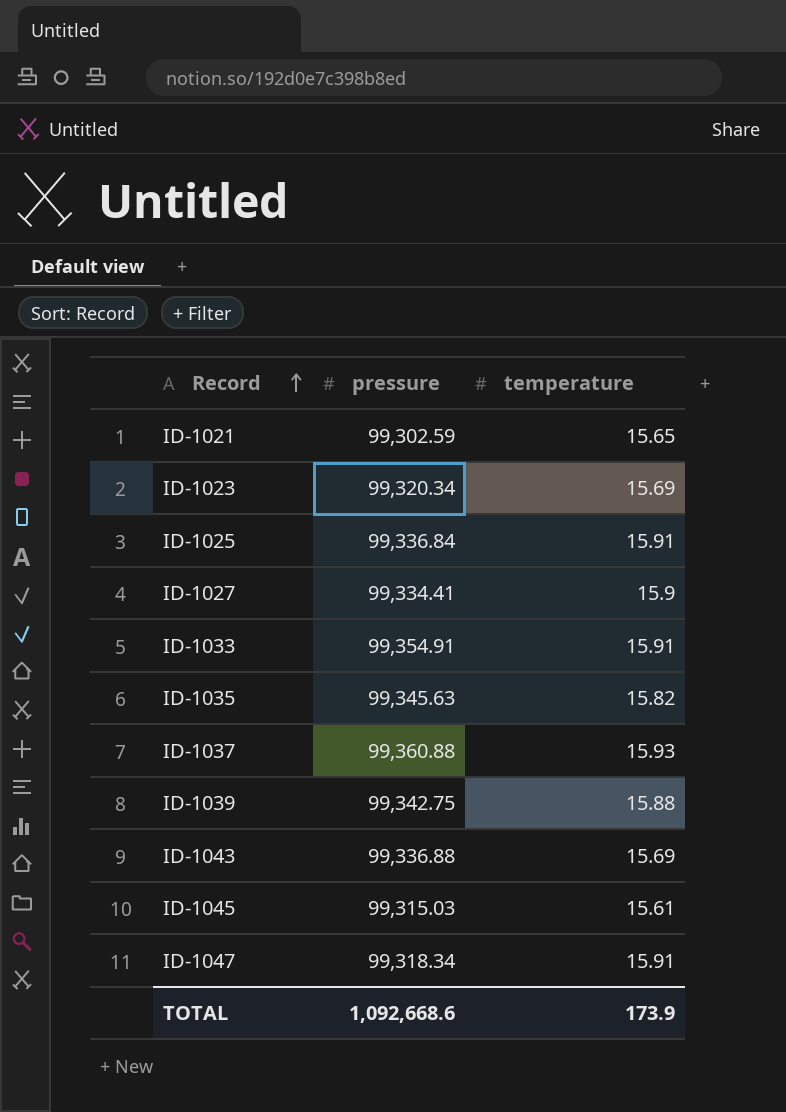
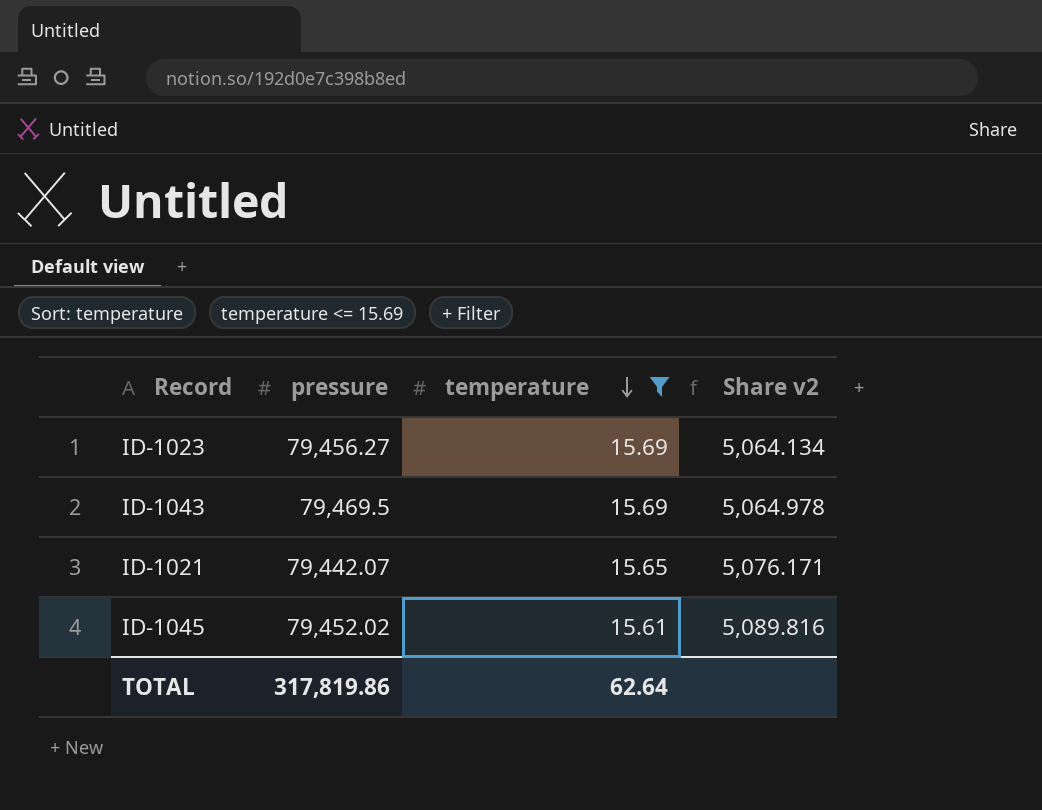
filter: none -> temperature <= 15.69
row order: Record ascending -> temperature descending
column Share v2 | formula: none -> [pressure] / [temperature]
ID-1023 | pressure: 99,320.34 -> 79,456.27
ID-1043 | pressure: 99,336.88 -> 79,469.5
ID-1021 | pressure: 99,302.59 -> 79,442.07
ID-1045 | pressure: 99,315.03 -> 79,452.02
TOTAL | pressure: 1,092,668.6 -> 317,819.86
TOTAL | temperature: 173.9 -> 62.64

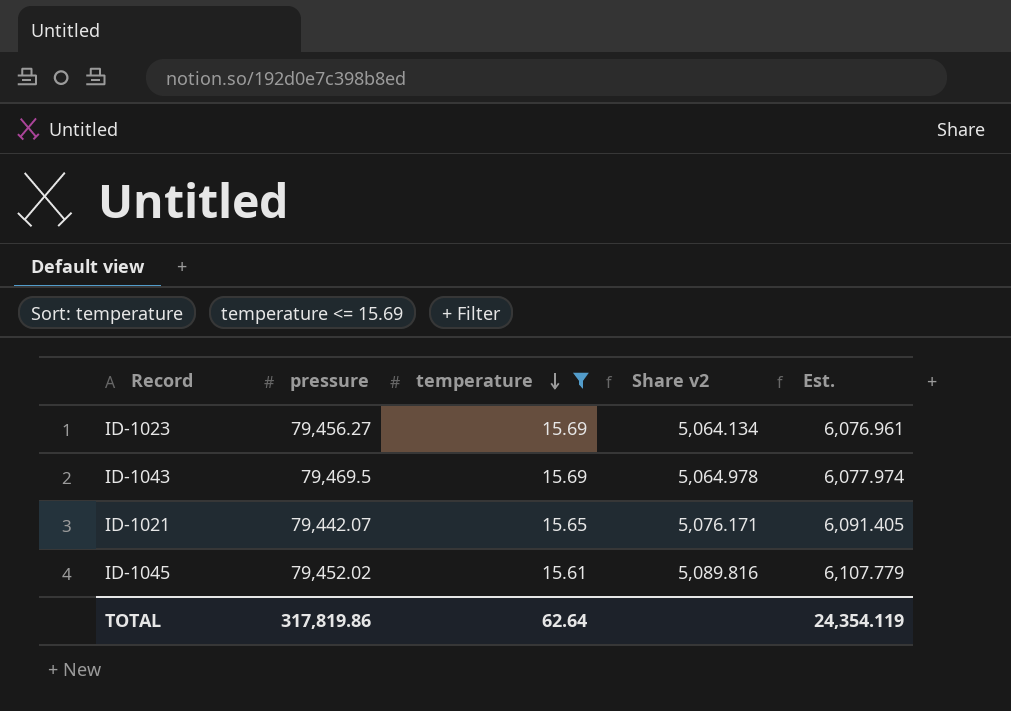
column Est. | formula: none -> [Share v2] * 1.2

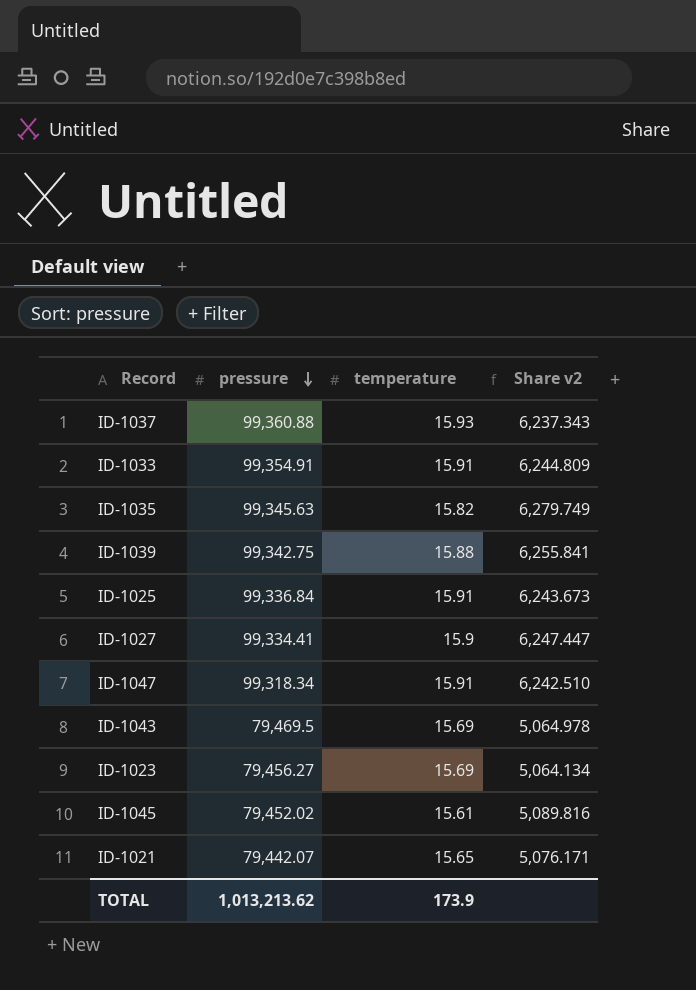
filter: temperature <= 15.69 -> none
row order: temperature descending -> pressure descending
column Est. | formula: [Share v2] * 1.2 -> none
TOTAL | pressure: 317,819.86 -> 1,013,213.62
TOTAL | temperature: 62.64 -> 173.9

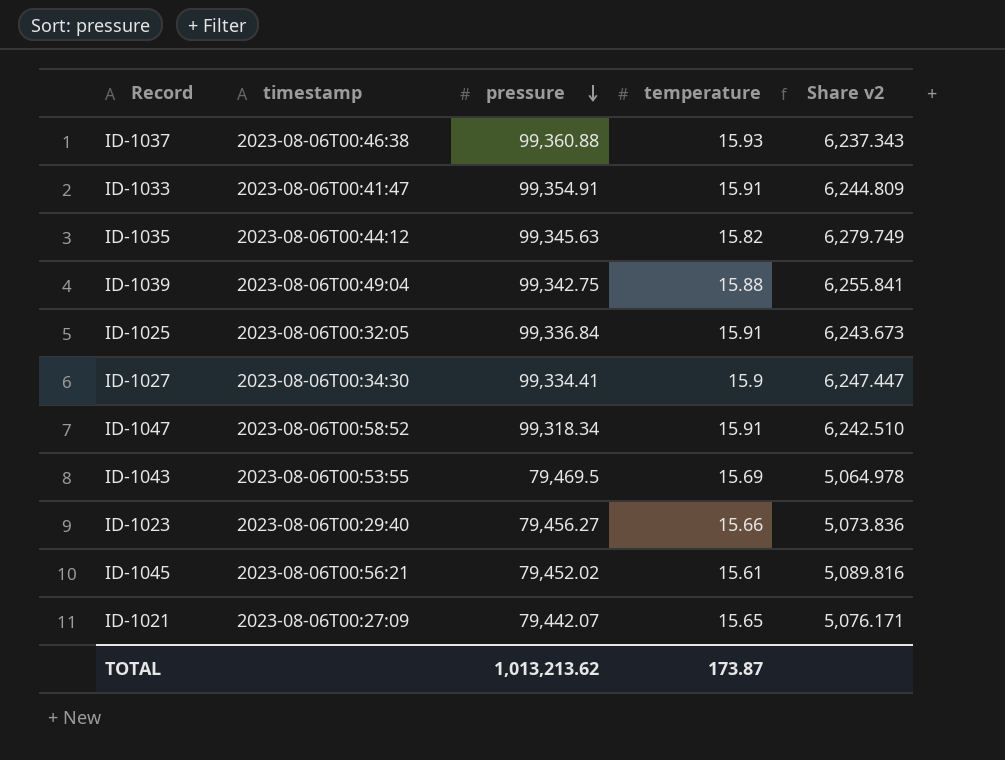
column timestamp | position: none -> 2
ID-1023 | temperature: 15.69 -> 15.66
ID-1023 | Share v2: 5,064.134 -> 5,073.836
TOTAL | temperature: 173.9 -> 173.87

